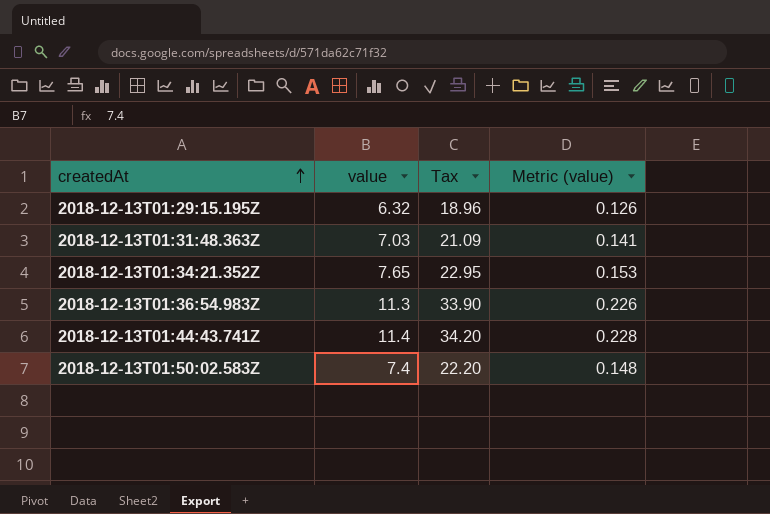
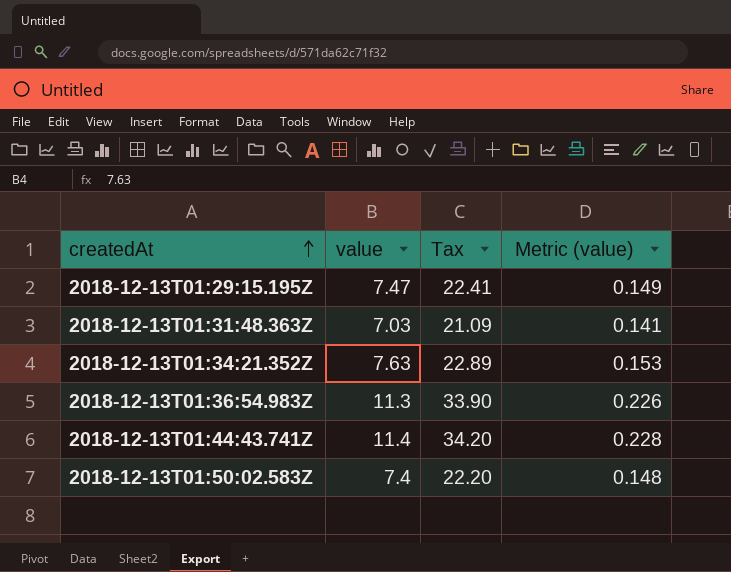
2018-12-13T01:29:15.195Z | value: 6.32 -> 7.47
2018-12-13T01:29:15.195Z | Tax: 18.96 -> 22.41
2018-12-13T01:29:15.195Z | Metric (value): 0.126 -> 0.149
2018-12-13T01:34:21.352Z | value: 7.65 -> 7.63
2018-12-13T01:34:21.352Z | Tax: 22.95 -> 22.89

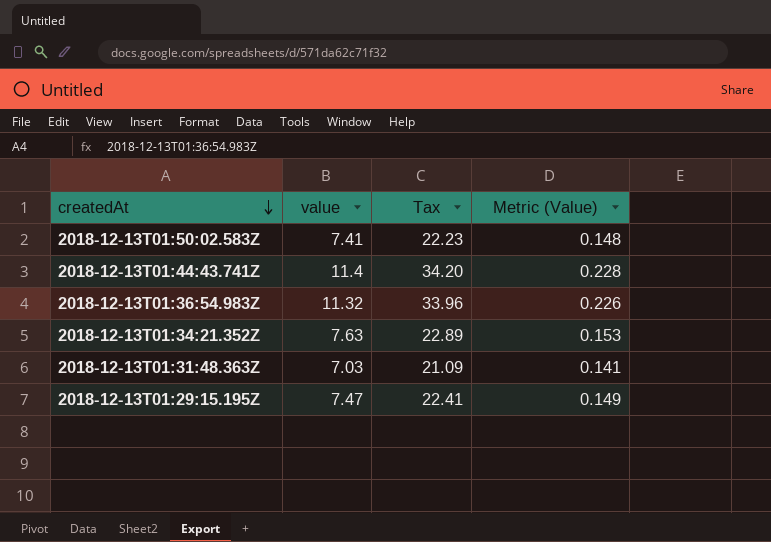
row order: createdAt ascending -> createdAt descending
column name: Metric (value) -> Metric (Value)
2018-12-13T01:50:02.583Z | value: 7.4 -> 7.41
2018-12-13T01:50:02.583Z | Tax: 22.20 -> 22.23
2018-12-13T01:36:54.983Z | value: 11.3 -> 11.32
2018-12-13T01:36:54.983Z | Tax: 33.90 -> 33.96

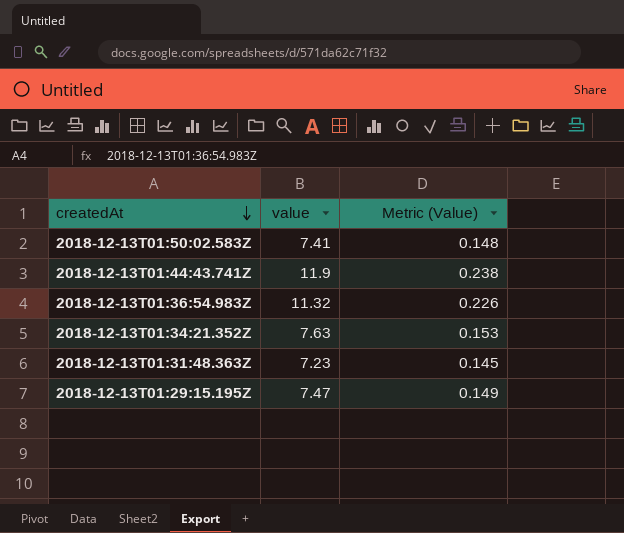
column Tax | formula: [value] * 3 -> none
2018-12-13T01:44:43.741Z | value: 11.4 -> 11.9
2018-12-13T01:44:43.741Z | Metric (Value): 0.228 -> 0.238
2018-12-13T01:31:48.363Z | value: 7.03 -> 7.23
2018-12-13T01:31:48.363Z | Metric (Value): 0.141 -> 0.145

